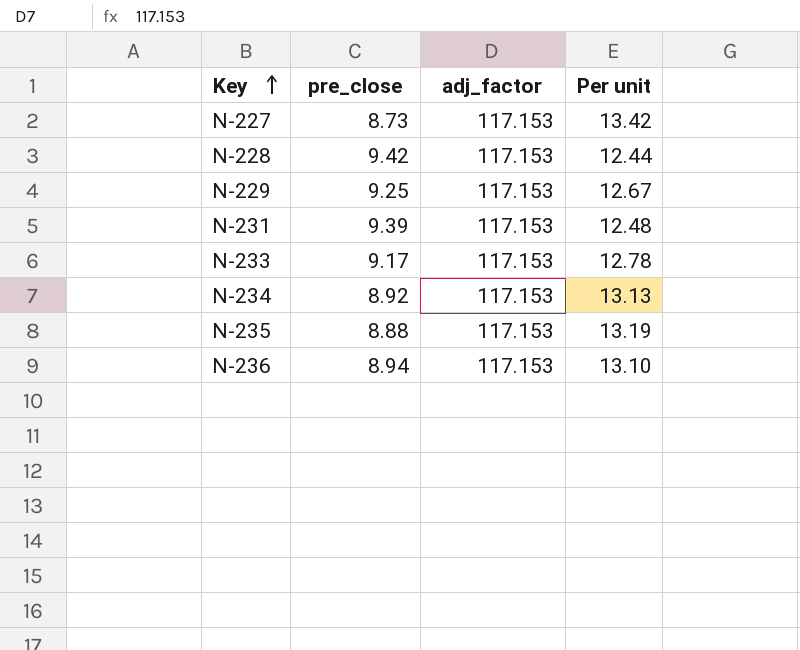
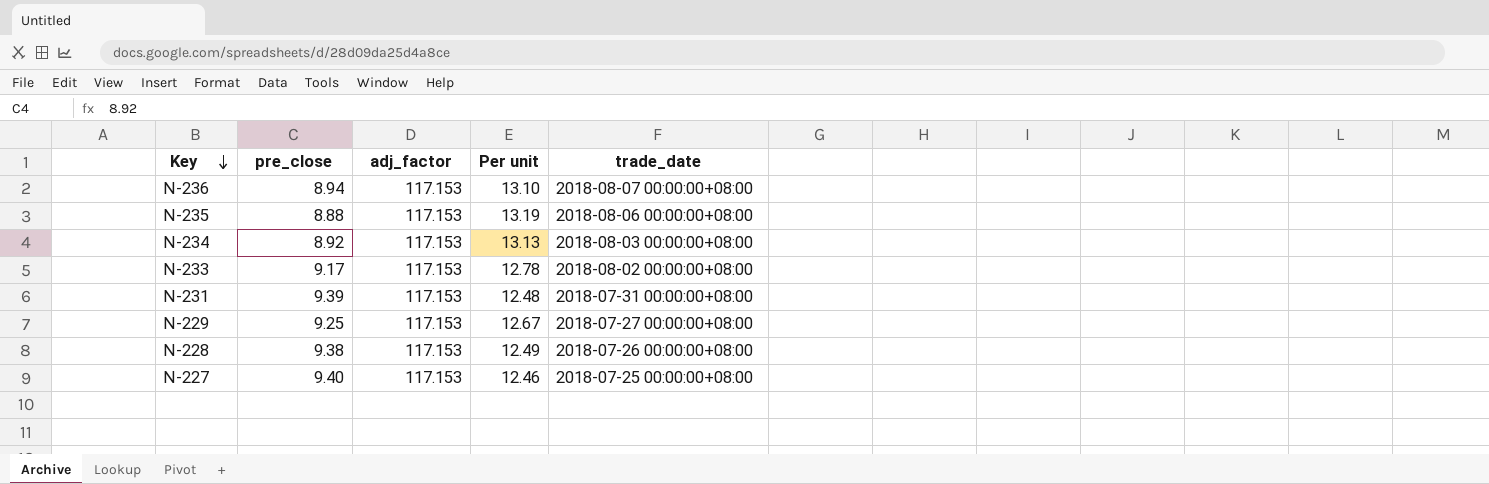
row order: Key ascending -> Key descending
column trade_date | position: none -> 5
N-228 | pre_close: 9.42 -> 9.38
N-228 | Per unit: 12.44 -> 12.49
N-227 | pre_close: 8.73 -> 9.40
N-227 | Per unit: 13.42 -> 12.46

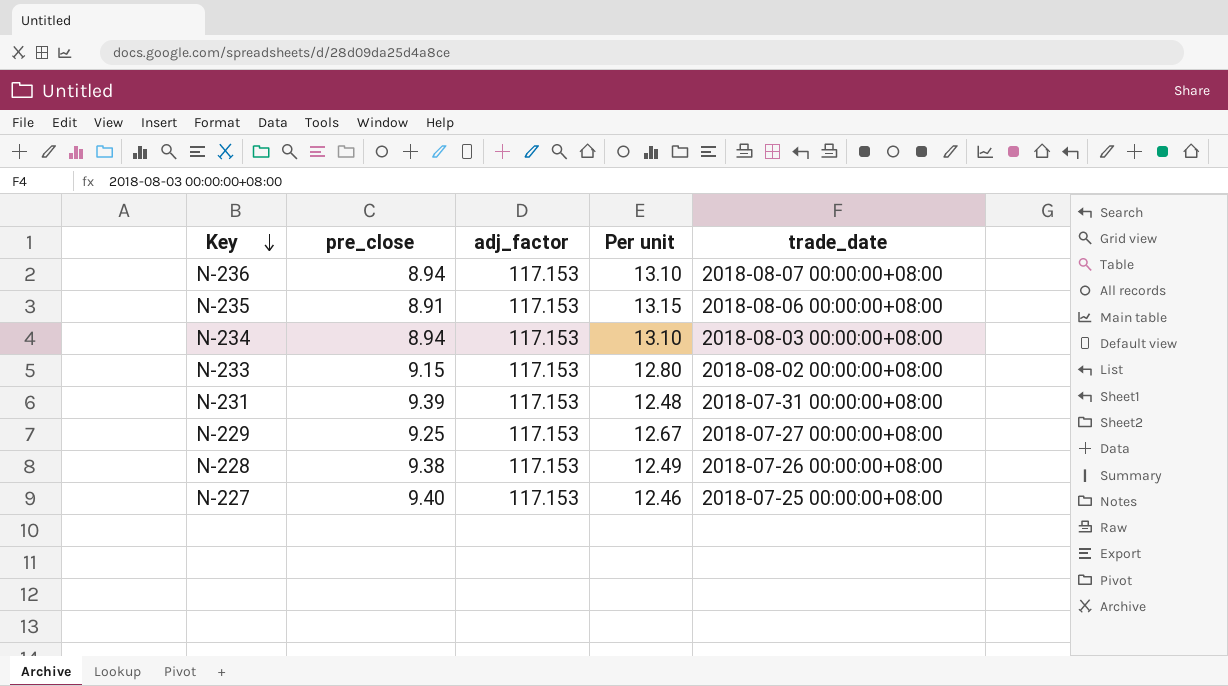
N-235 | pre_close: 8.88 -> 8.91
N-235 | Per unit: 13.19 -> 13.15
N-234 | pre_close: 8.92 -> 8.94
N-234 | Per unit: 13.13 -> 13.10
N-233 | pre_close: 9.17 -> 9.15
N-233 | Per unit: 12.78 -> 12.80

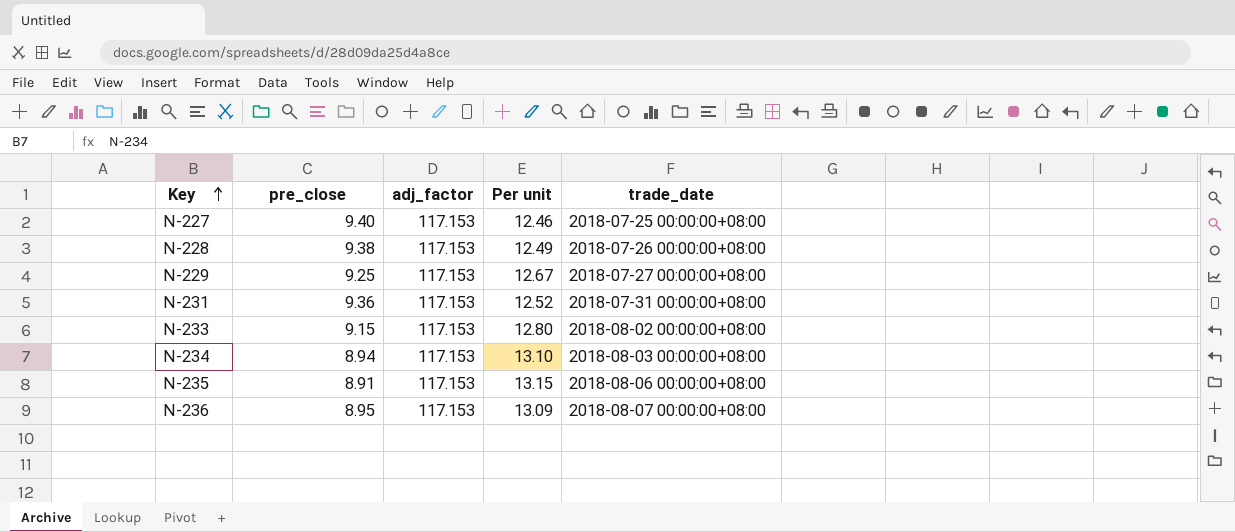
row order: Key descending -> Key ascending
N-231 | pre_close: 9.39 -> 9.36
N-231 | Per unit: 12.48 -> 12.52
N-236 | pre_close: 8.94 -> 8.95
N-236 | Per unit: 13.10 -> 13.09

